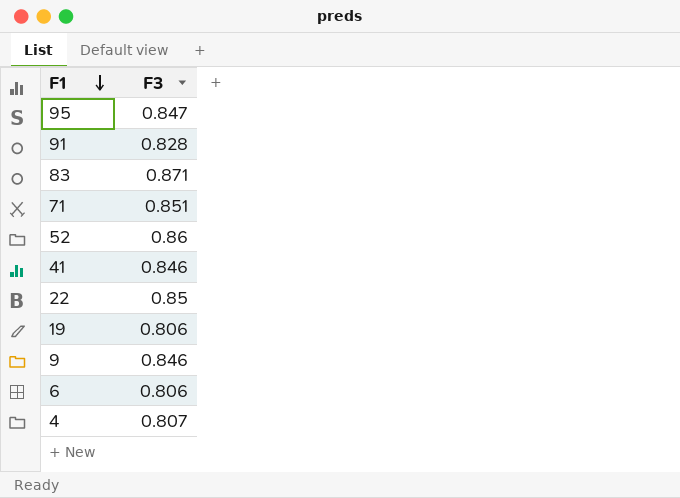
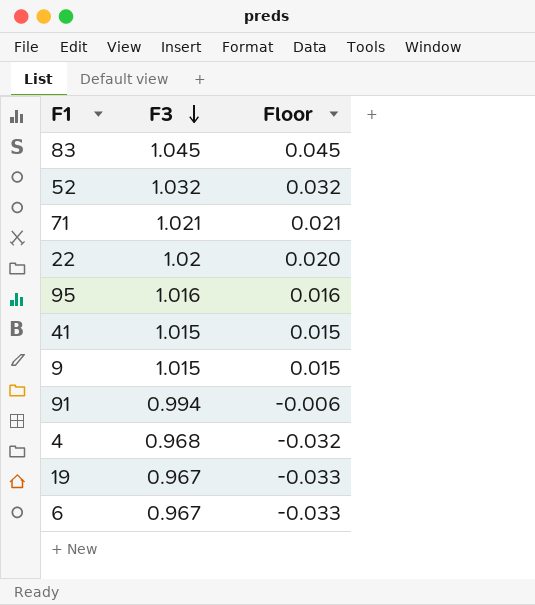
row order: F1 descending -> F3 descending
column Floor | formula: none -> [F3] - 1
83 | F3: 0.871 -> 1.045
52 | F3: 0.86 -> 1.032
71 | F3: 0.851 -> 1.021
22 | F3: 0.85 -> 1.02
95 | F3: 0.847 -> 1.016
41 | F3: 0.846 -> 1.015
9 | F3: 0.846 -> 1.015
91 | F3: 0.828 -> 0.994
4 | F3: 0.807 -> 0.968
19 | F3: 0.806 -> 0.967
6 | F3: 0.806 -> 0.967

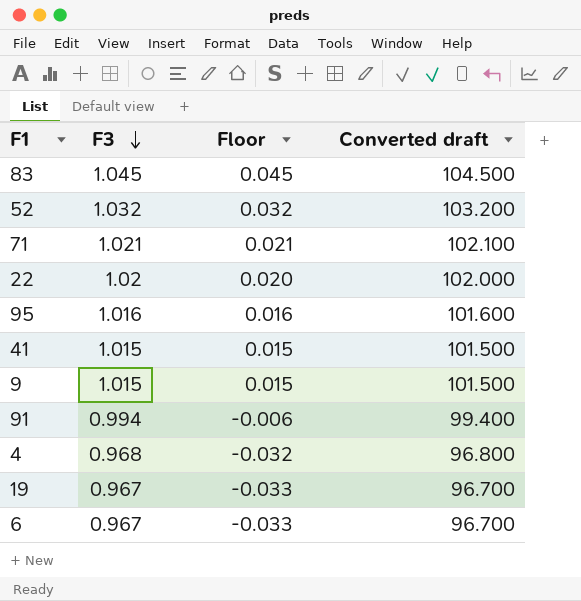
column Converted draft | formula: none -> [F3] * 100

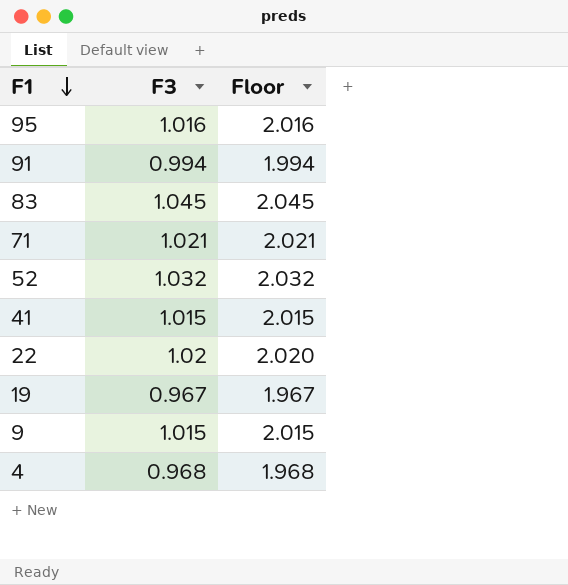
row order: F3 descending -> F1 descending
column Converted draft | formula: [F3] * 100 -> none
column Floor | formula: [F3] - 1 -> [F3] + 1
row 6: 0.967 | -0.033 | 96.700 -> none

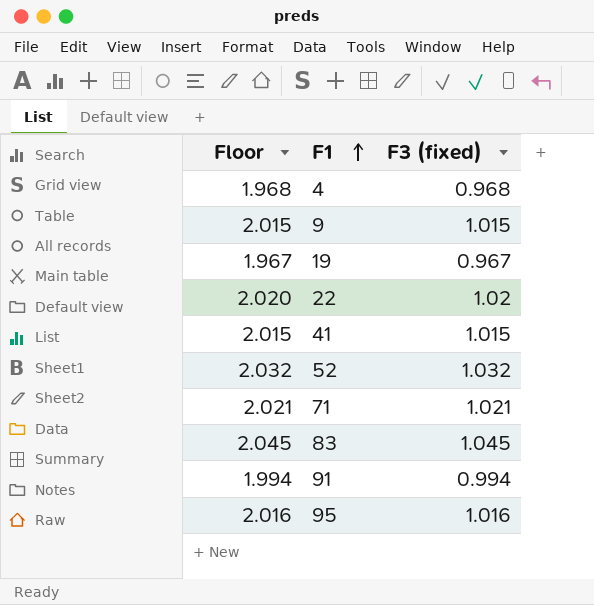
row order: F1 descending -> F1 ascending
column Floor | position: 3 -> 1
column name: F3 -> F3 (fixed)

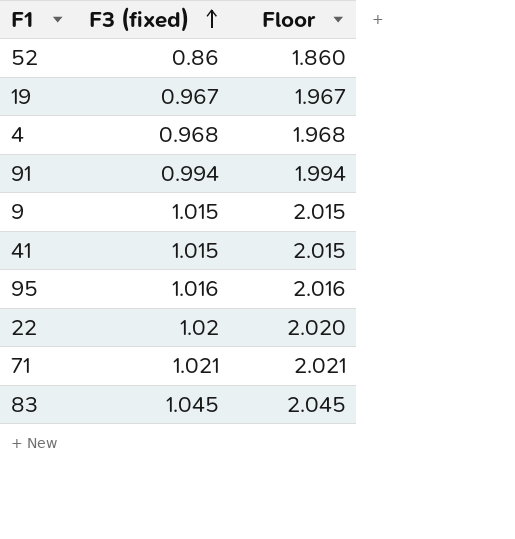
row order: F1 ascending -> F3 (fixed) ascending
column Floor | position: 1 -> 3
52 | F3 (fixed): 1.032 -> 0.86
52 | Floor: 2.032 -> 1.860

